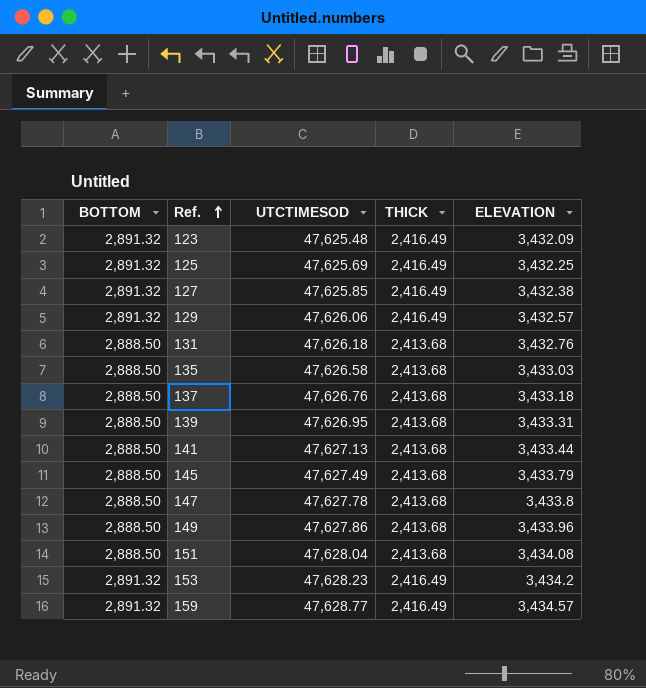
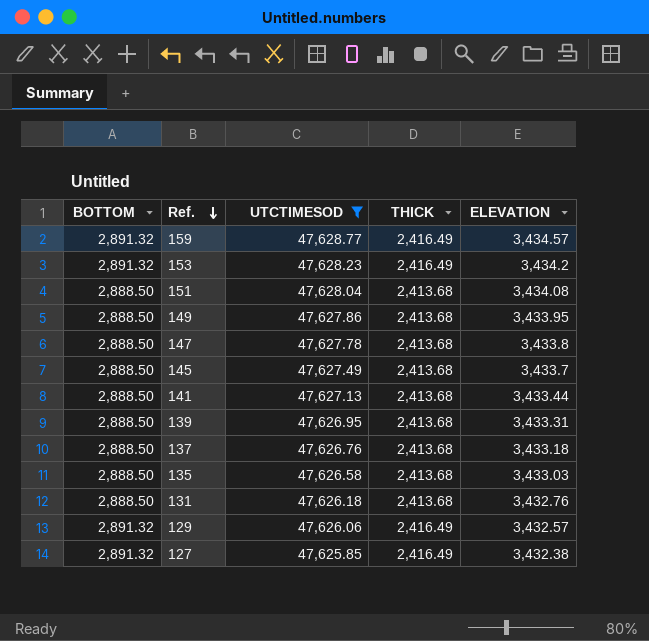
filter: none -> UTCTIMESOD >= 47,625.85
row order: Ref. ascending -> Ref. descending
149 | ELEVATION: 3,433.96 -> 3,433.95
145 | ELEVATION: 3,433.79 -> 3,433.7

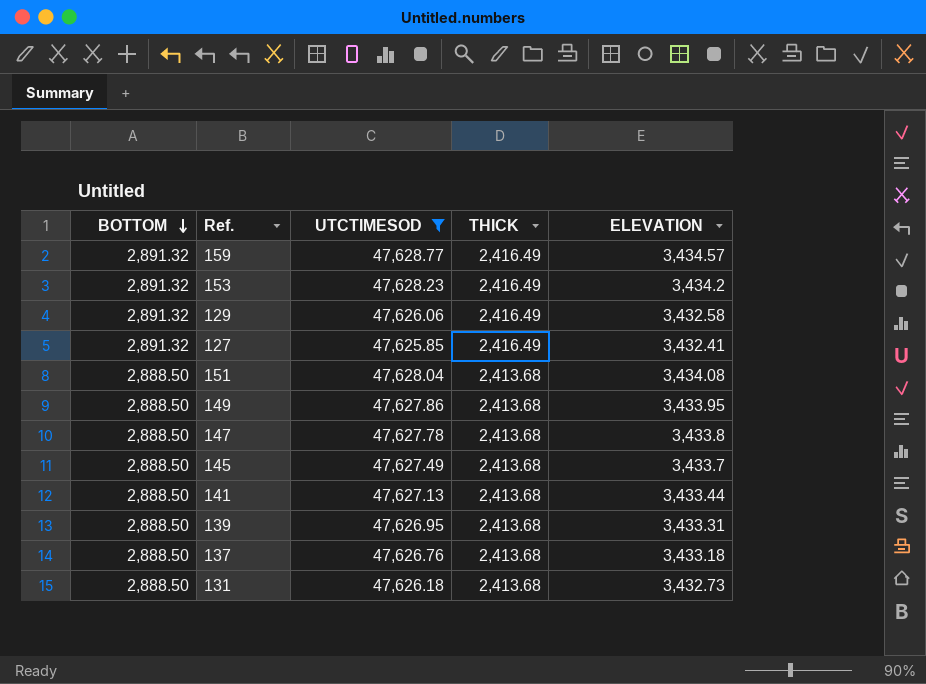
row order: Ref. descending -> BOTTOM descending
row 135: 2,888.50 | 47,626.58 | 2,413.68 | 3,433.03 -> none
129 | ELEVATION: 3,432.57 -> 3,432.58
127 | ELEVATION: 3,432.38 -> 3,432.41
131 | ELEVATION: 3,432.76 -> 3,432.73

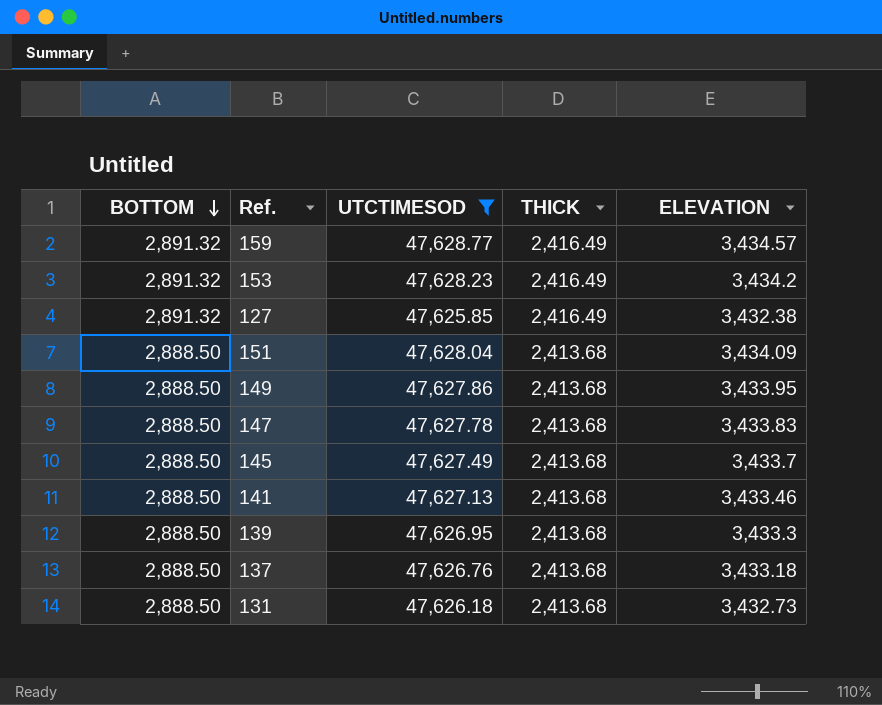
row 129: 2,891.32 | 47,626.06 | 2,416.49 | 3,432.58 -> none
127 | ELEVATION: 3,432.41 -> 3,432.38
151 | ELEVATION: 3,434.08 -> 3,434.09
147 | ELEVATION: 3,433.8 -> 3,433.83
141 | ELEVATION: 3,433.44 -> 3,433.46
139 | ELEVATION: 3,433.31 -> 3,433.3

